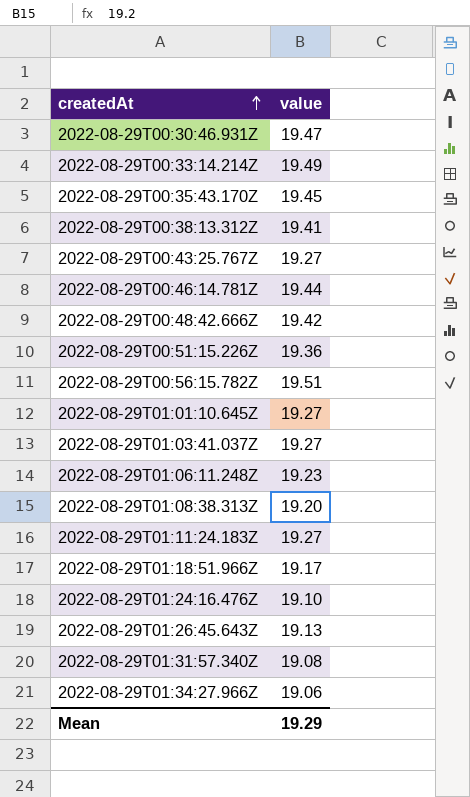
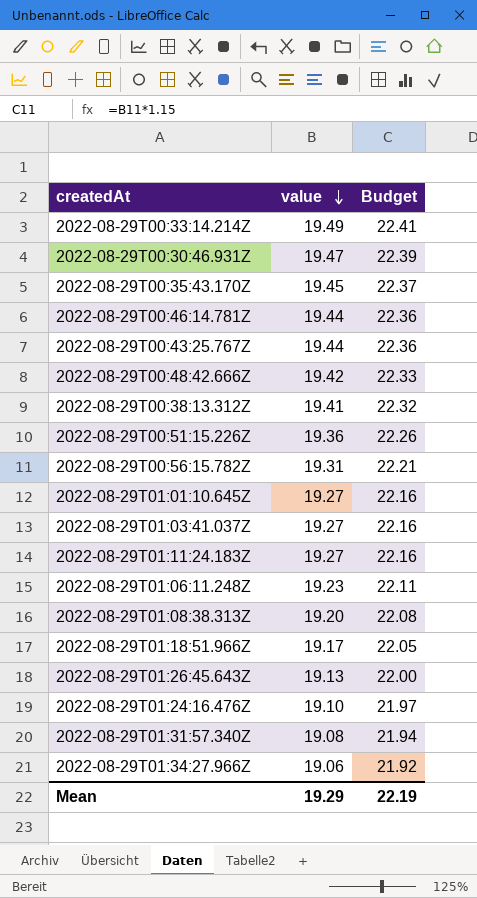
row order: createdAt ascending -> value descending
column Budget | formula: none -> [value] * 1.15
2022-08-29T00:43:25.767Z | value: 19.27 -> 19.44
2022-08-29T00:56:15.782Z | value: 19.51 -> 19.31

